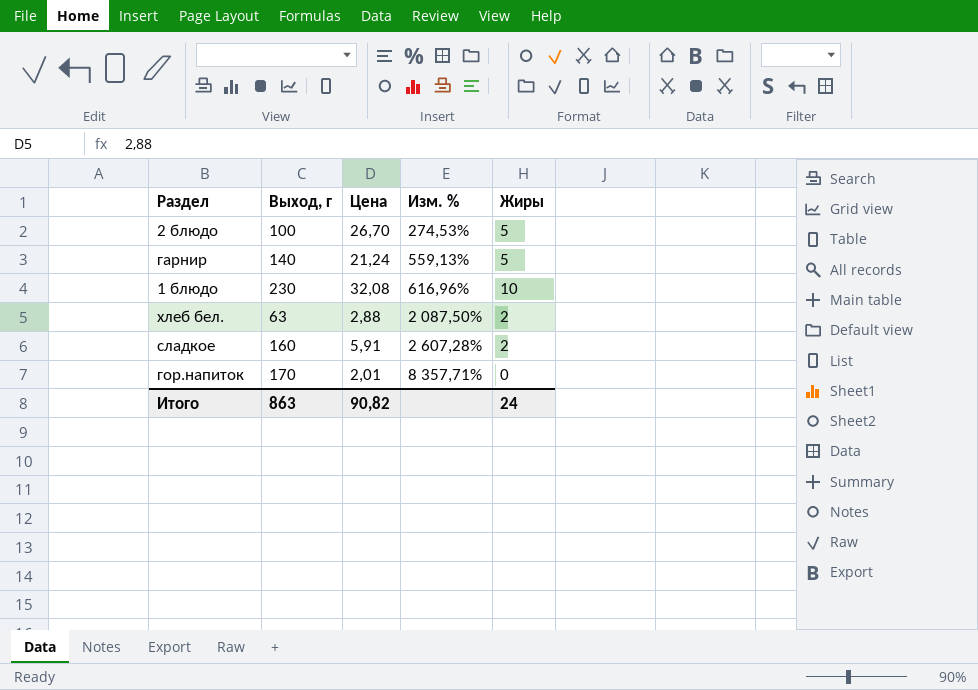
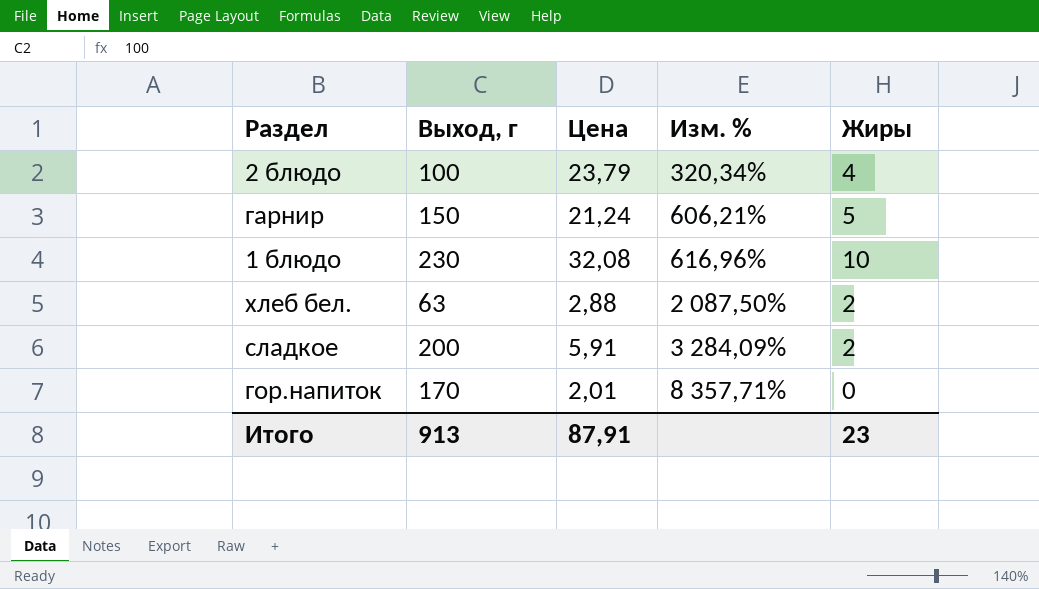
2 блюдо | Цена: 26,70 -> 23,79
2 блюдо | Изм. %: 274,53% -> 320,34%
2 блюдо | Жиры: 5 -> 4
гарнир | Выход, г: 140 -> 150
гарнир | Изм. %: 559,13% -> 606,21%
сладкое | Выход, г: 160 -> 200
сладкое | Изм. %: 2 607,28% -> 3 284,09%
Итого | Выход, г: 863 -> 913
Итого | Цена: 90,82 -> 87,91
Итого | Жиры: 24 -> 23

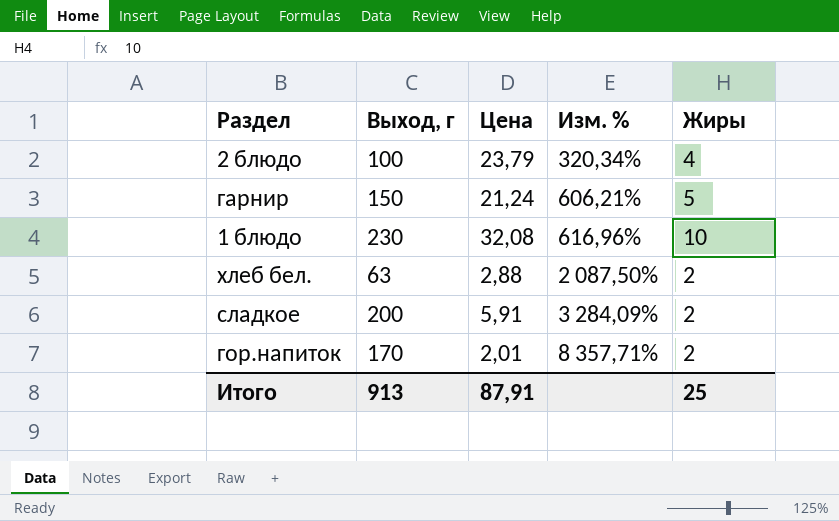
гор.напиток | Жиры: 0 -> 2
Итого | Жиры: 23 -> 25

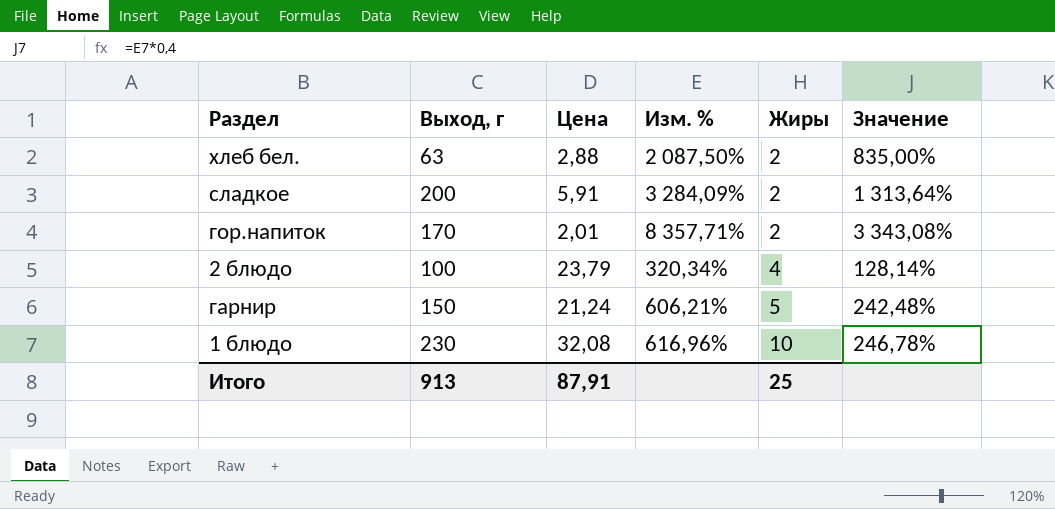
row order: Изм. % ascending -> Жиры ascending
column Значение | formula: none -> [Изм. %] * 0,4

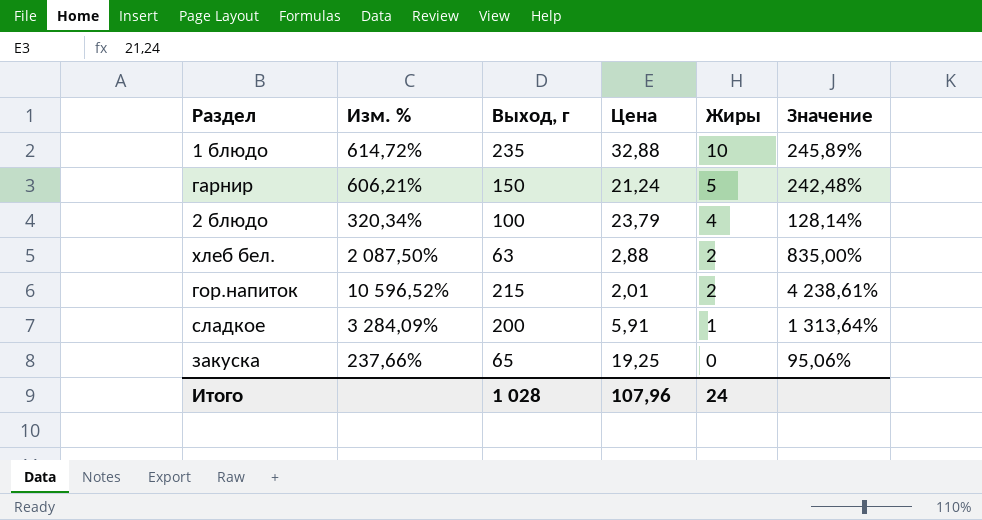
row order: Жиры ascending -> Жиры descending
column Изм. % | position: 4 -> 2
1 блюдо | Изм. %: 616,96% -> 614,72%
1 блюдо | Выход, г: 230 -> 235
1 блюдо | Цена: 32,08 -> 32,88
1 блюдо | Значение: 246,78% -> 245,89%
гор.напиток | Изм. %: 8 357,71% -> 10 596,52%
гор.напиток | Выход, г: 170 -> 215
гор.напиток | Значение: 3 343,08% -> 4 238,61%
сладкое | Жиры: 2 -> 1
row закуска: none -> 237,66% | 65 | 19,25 | 0 | 95,06%
Итого | Выход, г: 913 -> 1 028
Итого | Цена: 87,91 -> 107,96
Итого | Жиры: 25 -> 24

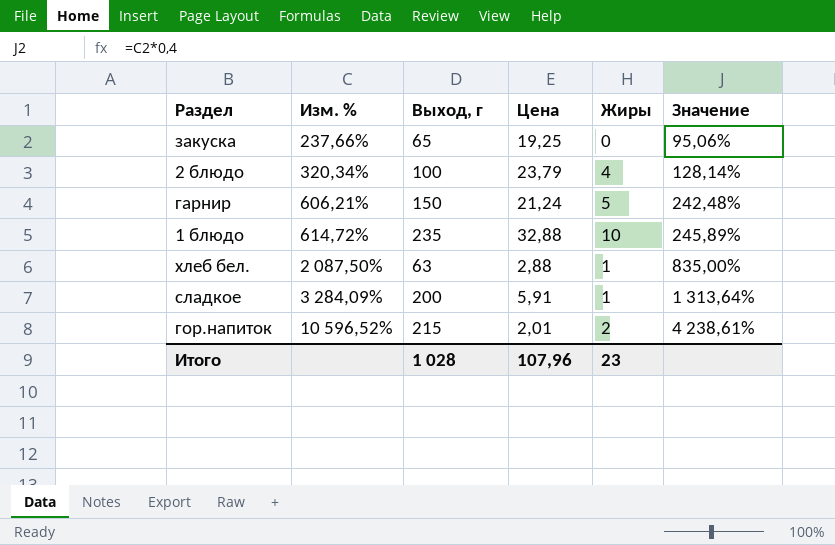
row order: Жиры descending -> Изм. % ascending
хлеб бел. | Жиры: 2 -> 1
Итого | Жиры: 24 -> 23

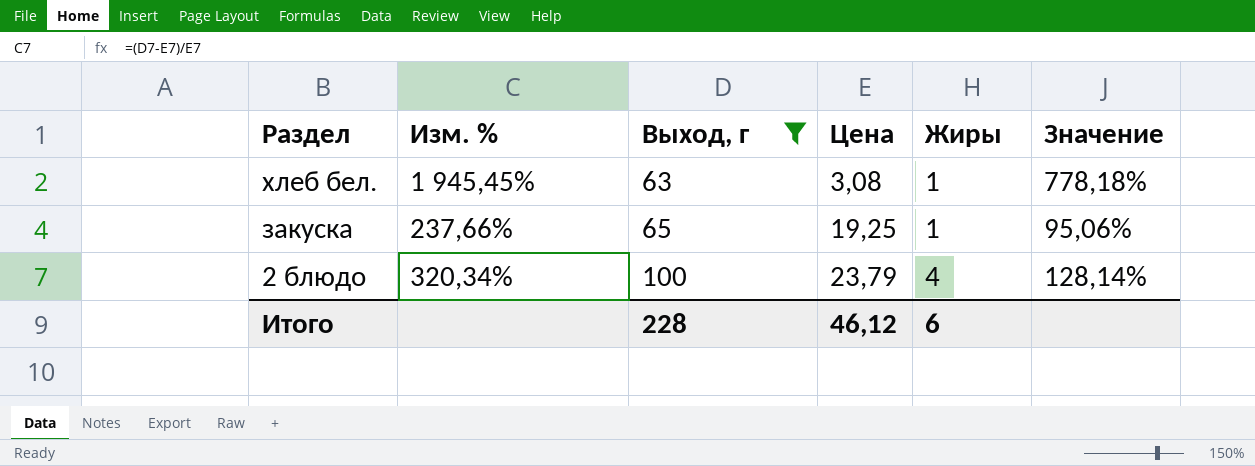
filter: none -> Выход, г <= 100
row order: Изм. % ascending -> Раздел descending
хлеб бел. | Изм. %: 2 087,50% -> 1 945,45%
хлеб бел. | Цена: 2,88 -> 3,08
хлеб бел. | Значение: 835,00% -> 778,18%
закуска | Жиры: 0 -> 1
Итого | Выход, г: 1 028 -> 228
Итого | Цена: 107,96 -> 46,12
Итого | Жиры: 23 -> 6

